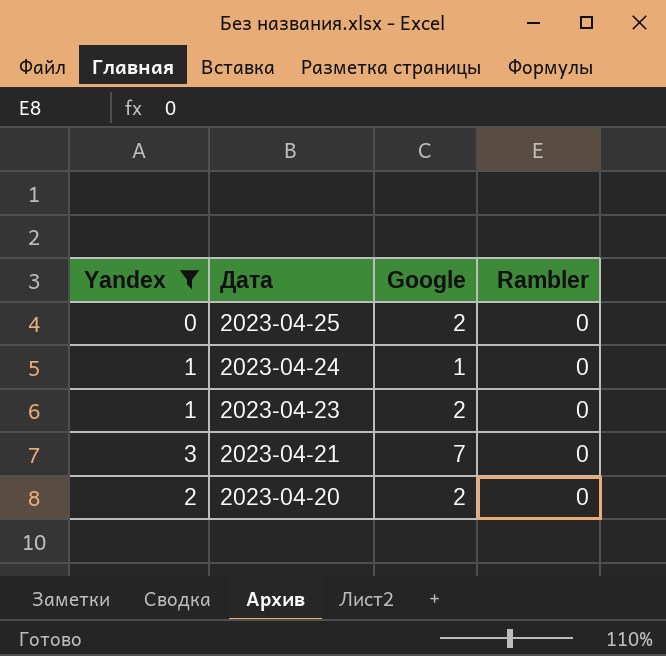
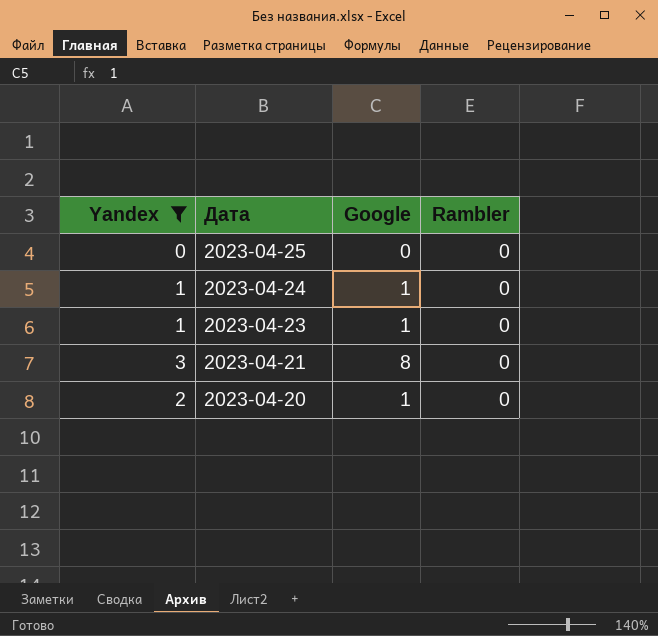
2023-04-25 | Google: 2 -> 0
2023-04-23 | Google: 2 -> 1
2023-04-21 | Google: 7 -> 8
2023-04-20 | Google: 2 -> 1

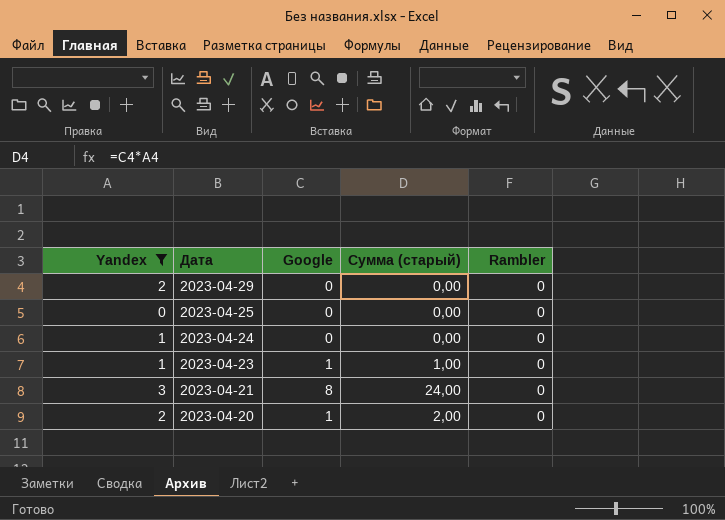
column Сумма (старый) | formula: none -> [Yandex] * [Google]
row 2023-04-29: none -> 2 | 0 | 0,00 | 0
2023-04-24 | Google: 1 -> 0

